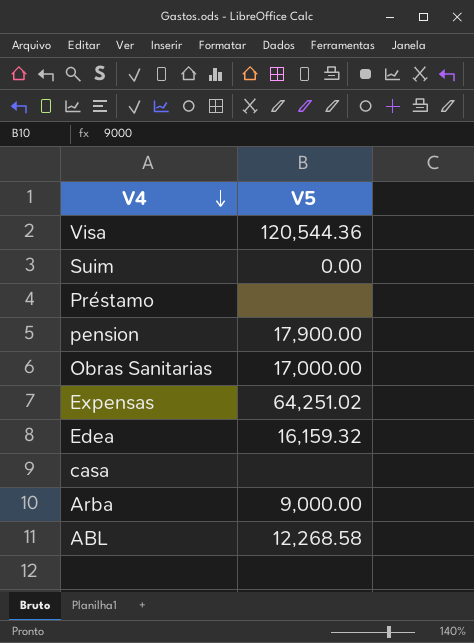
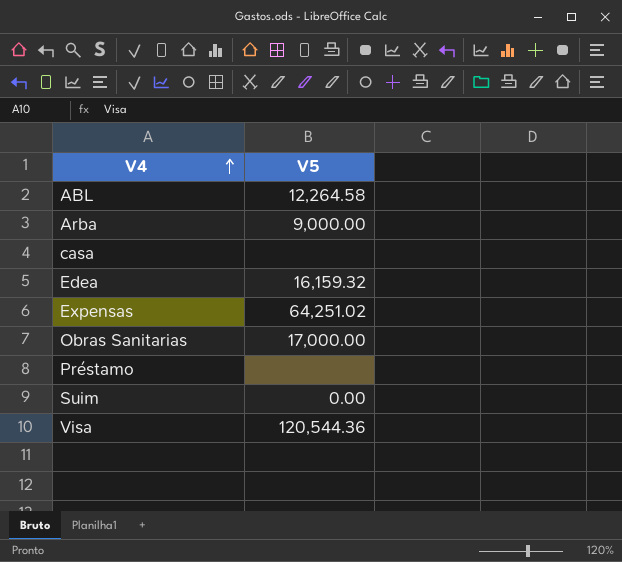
row order: V4 descending -> V4 ascending
row pension: 17,900.00 -> none
ABL | V5: 12,268.58 -> 12,264.58

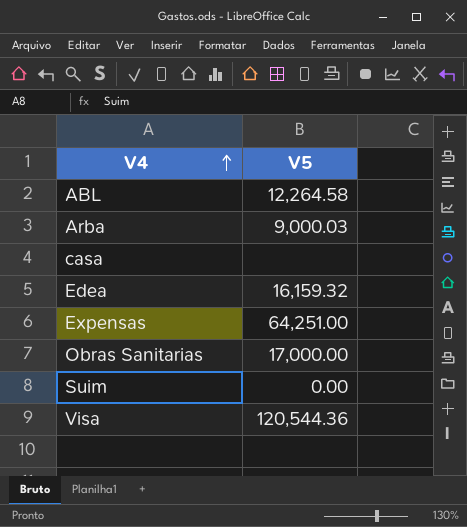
row Préstamo: none -> none
Arba | V5: 9,000.00 -> 9,000.03
Expensas | V5: 64,251.02 -> 64,251.00

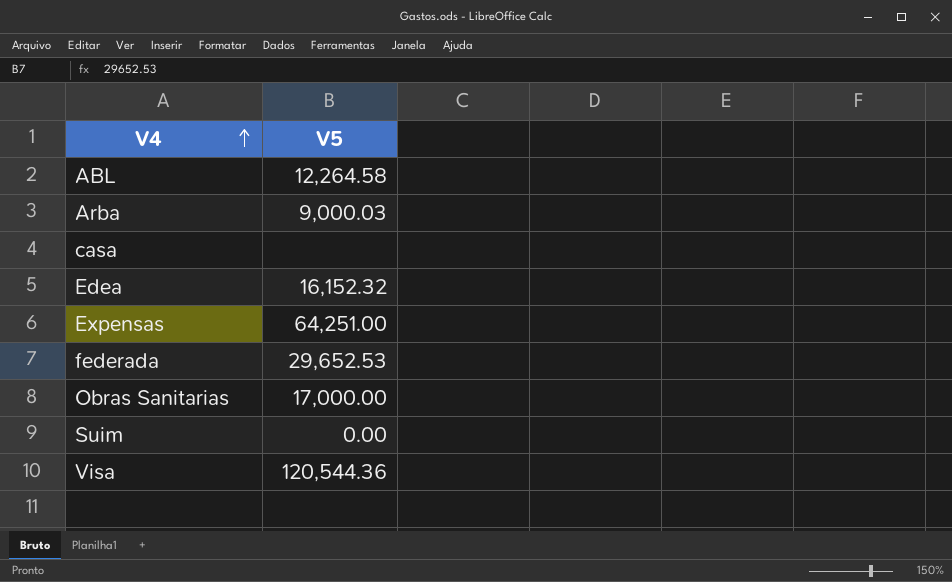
Edea | V5: 16,159.32 -> 16,152.32
row federada: none -> 29,652.53

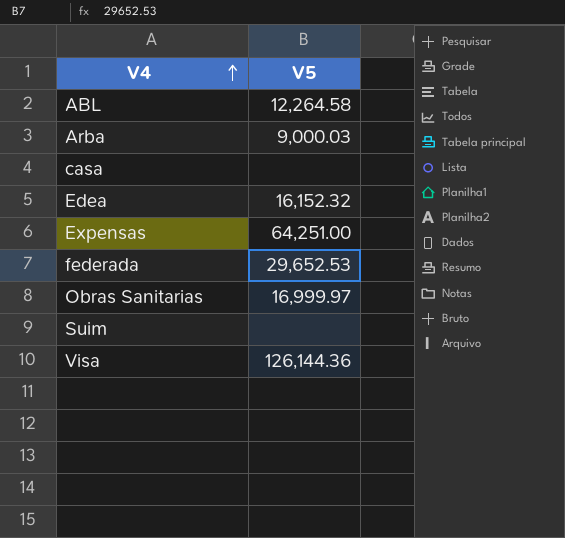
Obras Sanitarias | V5: 17,000.00 -> 16,999.97
Suim | V5: 0.00 -> none
Visa | V5: 120,544.36 -> 126,144.36

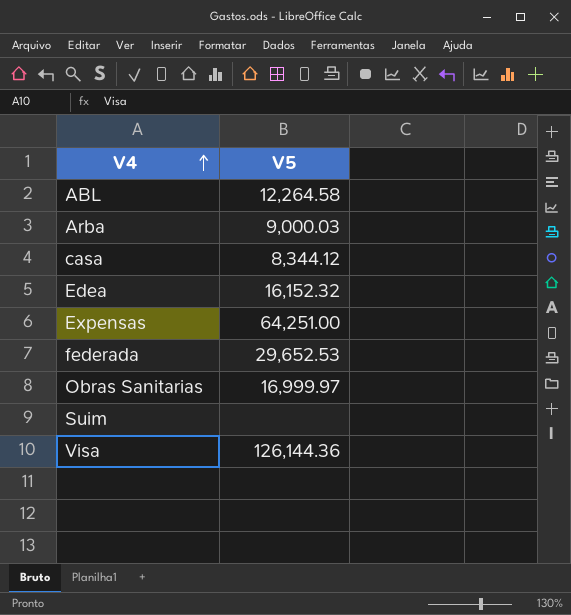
casa | V5: none -> 8,344.12

